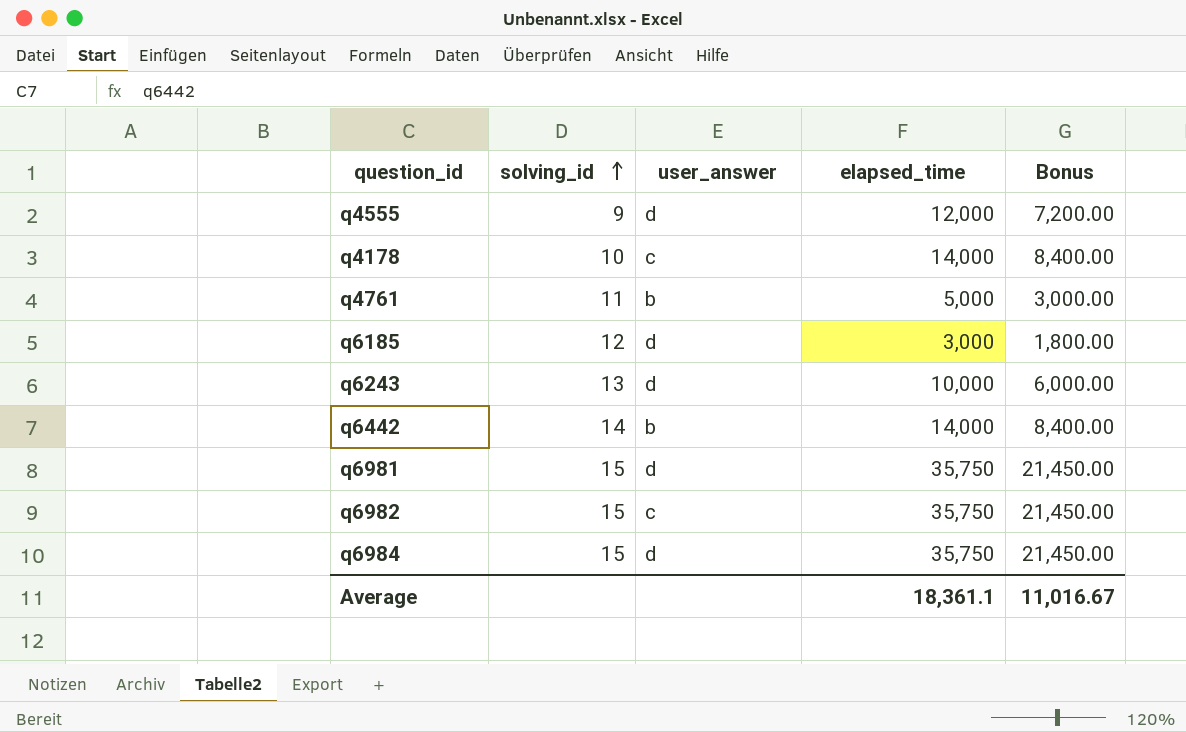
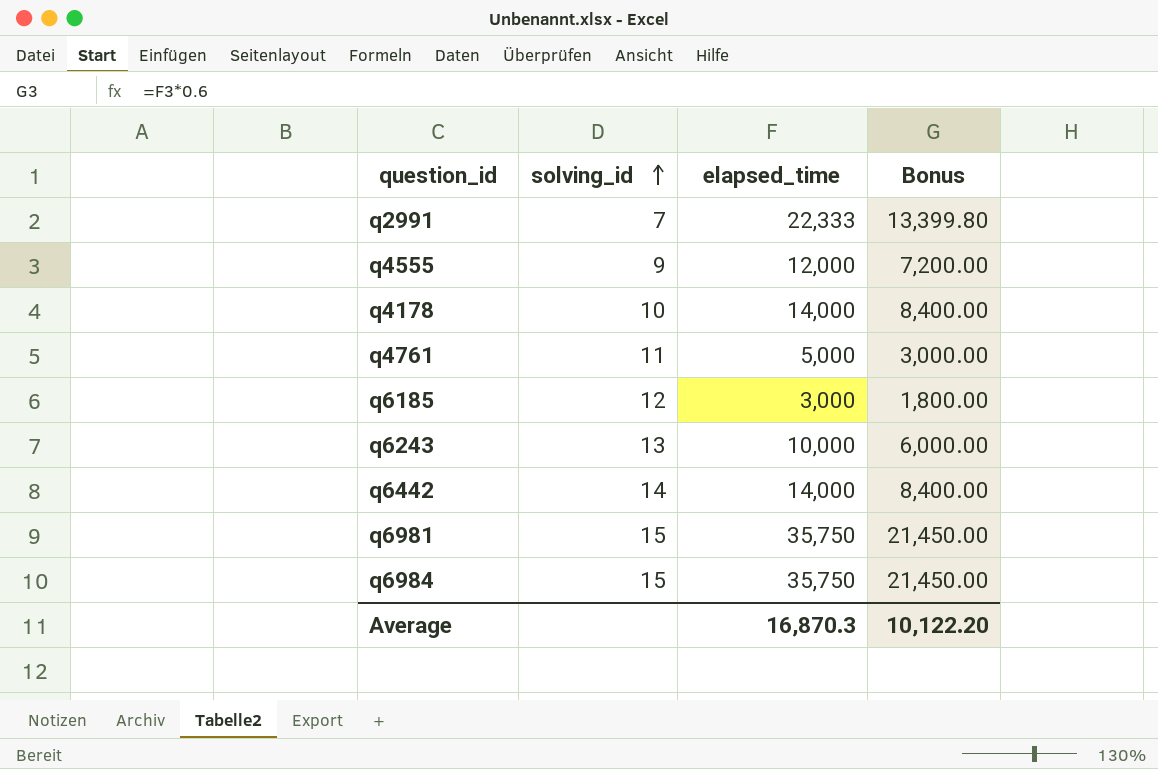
column user_answer | position: 3 -> none
row q6982: 15 | c | 35,750 | 21,450.00 -> none
row q2991: none -> 7 | 22,333 | 13,399.80
Average | elapsed_time: 18,361.1 -> 16,870.3
Average | Bonus: 11,016.67 -> 10,122.20

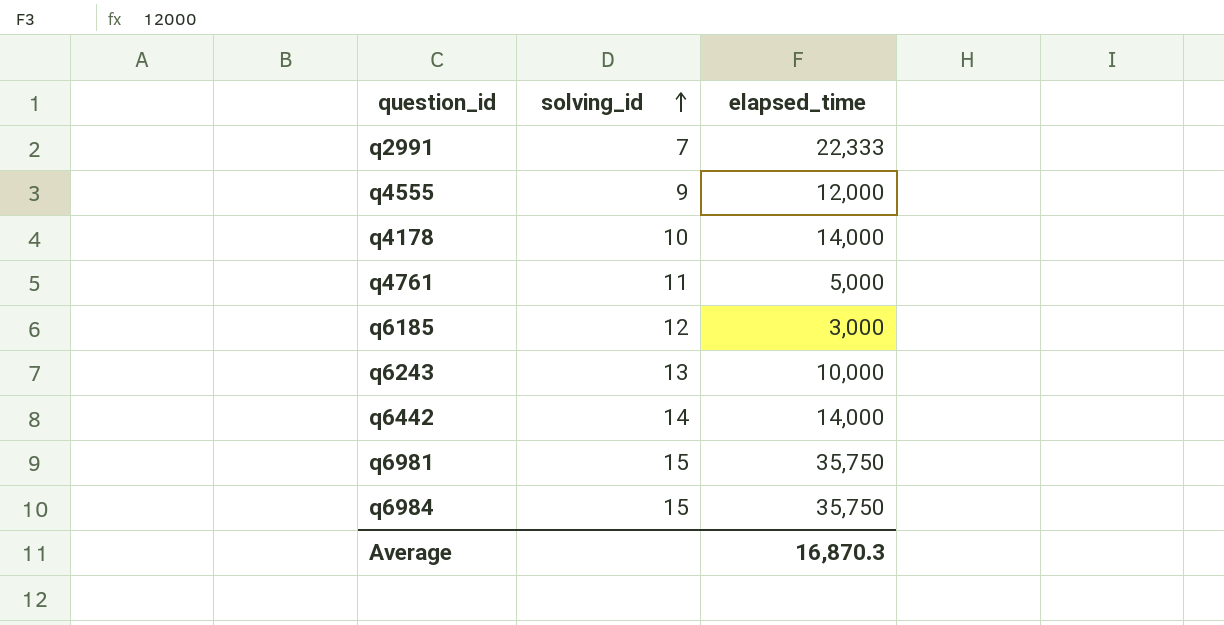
column Bonus | formula: [elapsed_time] * 0.6 -> none

